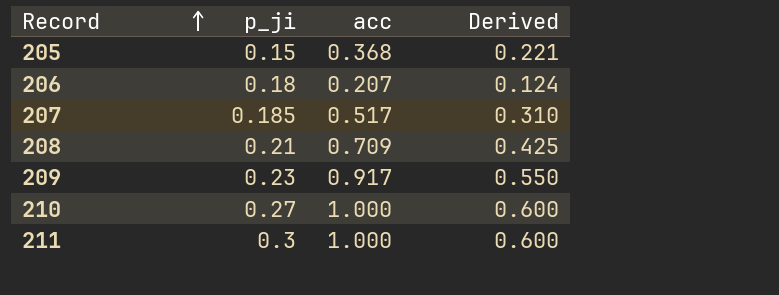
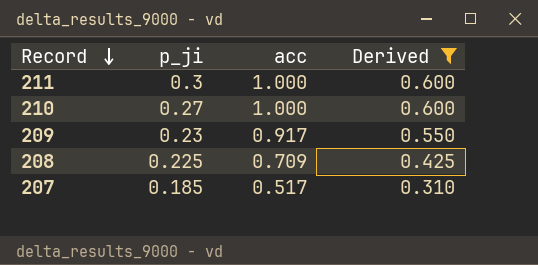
filter: none -> Derived >= 0.310
row order: Record ascending -> Record descending
208 | p_ji: 0.21 -> 0.225

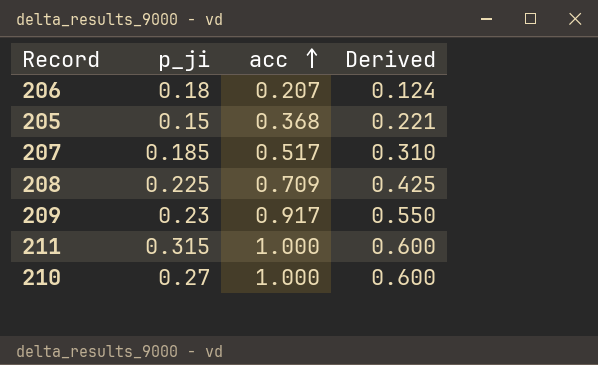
filter: Derived >= 0.310 -> none
row order: Record descending -> acc ascending
211 | p_ji: 0.3 -> 0.315

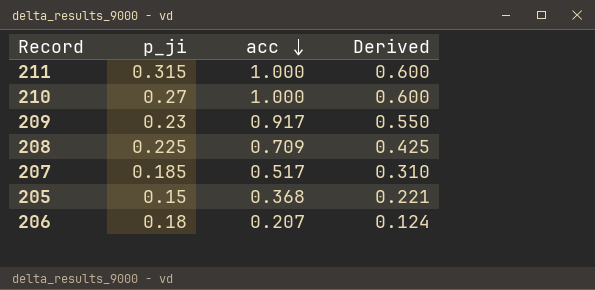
row order: acc ascending -> acc descending

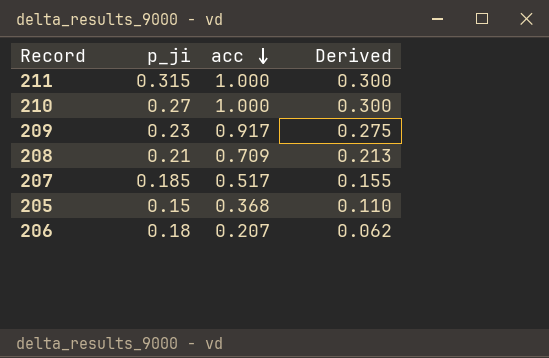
column Derived | formula: [acc] * 0.6 -> [acc] * 0.3
208 | p_ji: 0.225 -> 0.21

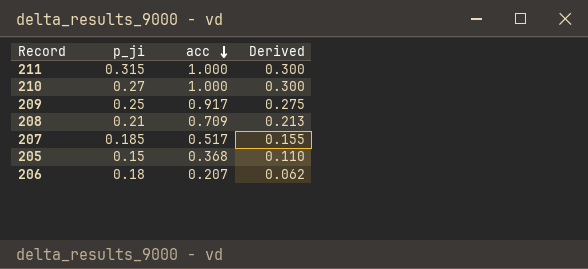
209 | p_ji: 0.23 -> 0.25

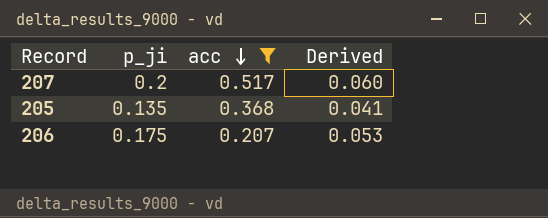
filter: none -> acc <= 0.517
column Derived | formula: [acc] * 0.3 -> [p_ji] * 0.3
207 | p_ji: 0.185 -> 0.2
205 | p_ji: 0.15 -> 0.135
206 | p_ji: 0.18 -> 0.175

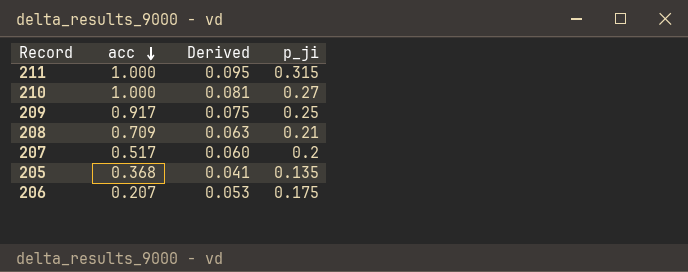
filter: acc <= 0.517 -> none
column p_ji | position: 2 -> 4

